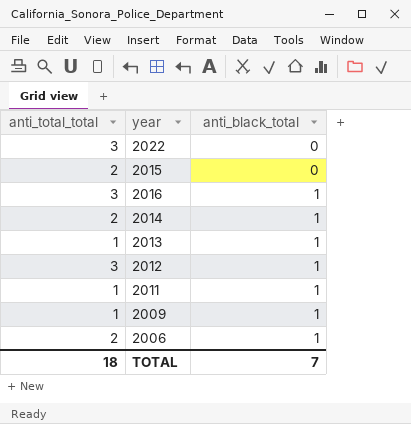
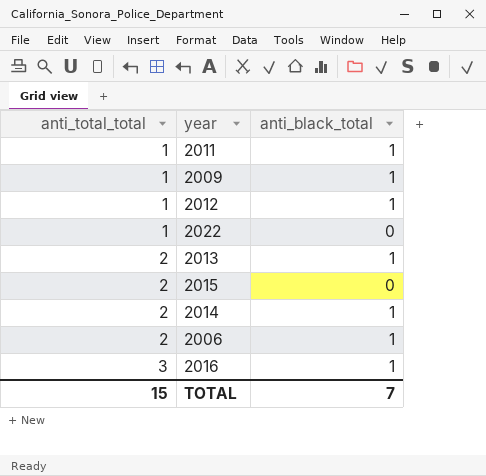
row order: anti_black_total ascending -> anti_total_total ascending
2012 | anti_total_total: 3 -> 1
2022 | anti_total_total: 3 -> 1
2013 | anti_total_total: 1 -> 2
TOTAL | anti_total_total: 18 -> 15

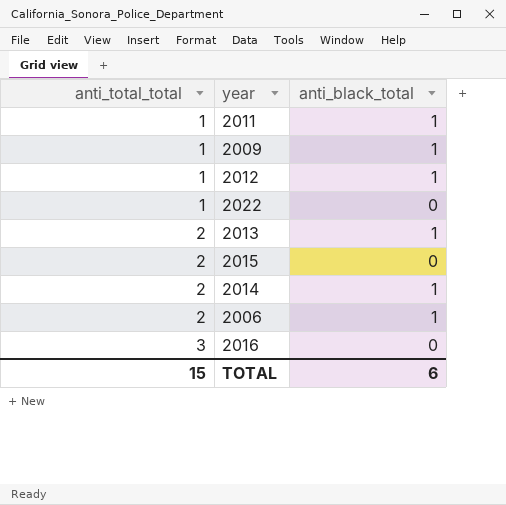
2016 | anti_black_total: 1 -> 0
TOTAL | anti_black_total: 7 -> 6

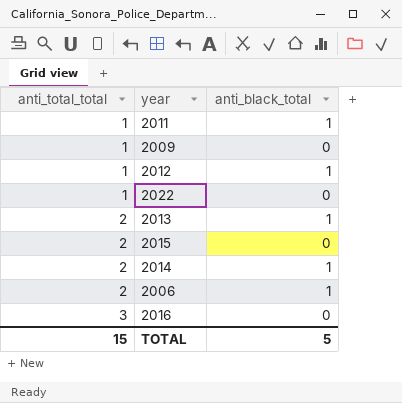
2009 | anti_black_total: 1 -> 0
TOTAL | anti_black_total: 6 -> 5

